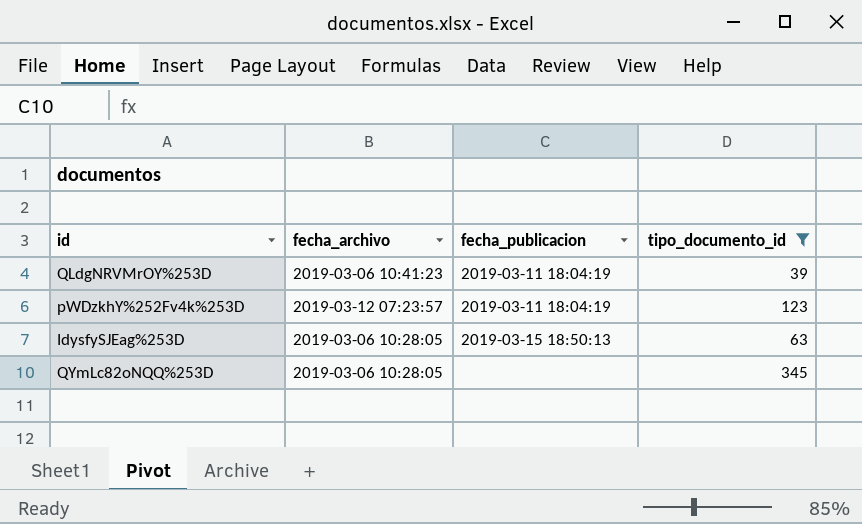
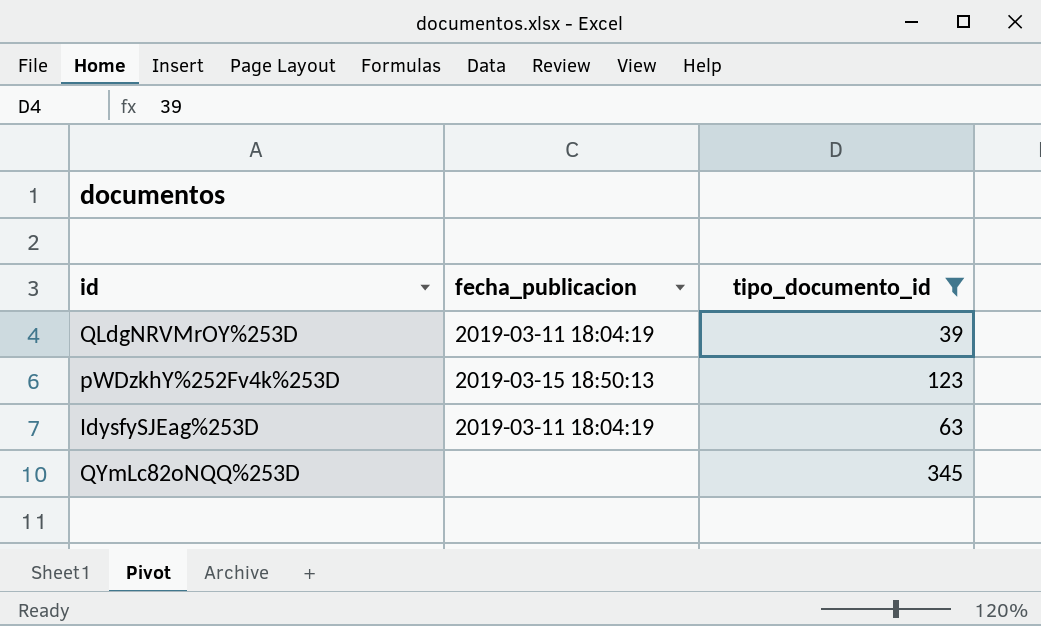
column fecha_archivo | position: 2 -> none
pWDzkhY%252Fv4k%253D | fecha_publicacion: 2019-03-11 18:04:19 -> 2019-03-15 18:50:13
IdysfySJEag%253D | fecha_publicacion: 2019-03-15 18:50:13 -> 2019-03-11 18:04:19

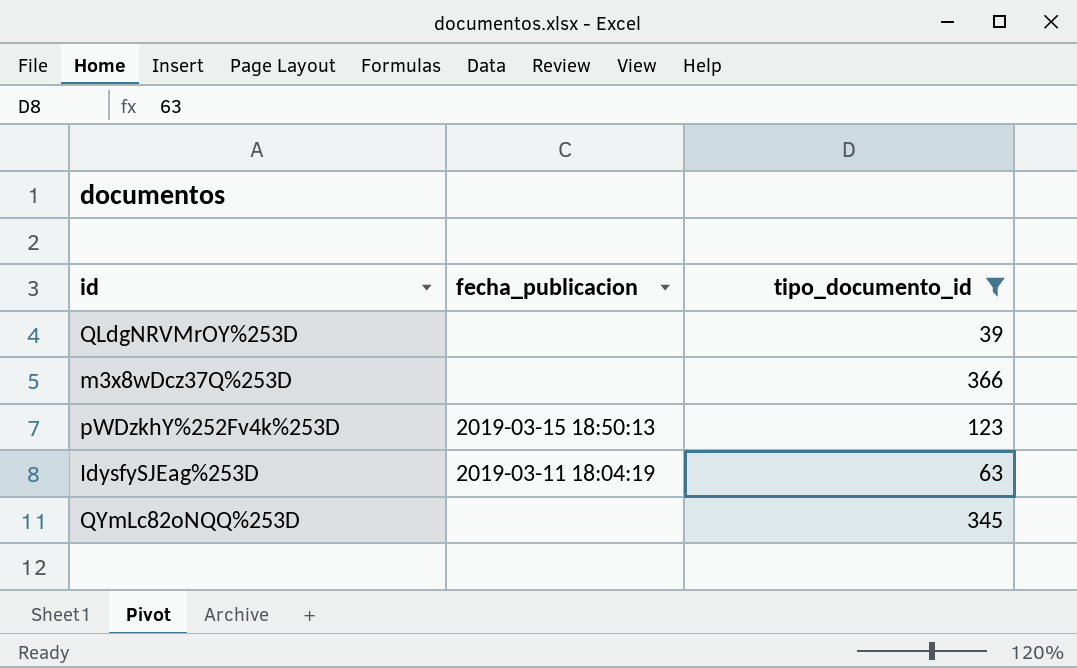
QLdgNRVMrOY%253D | fecha_publicacion: 2019-03-11 18:04:19 -> none
row m3x8wDcz37Q%253D: none -> none | 366

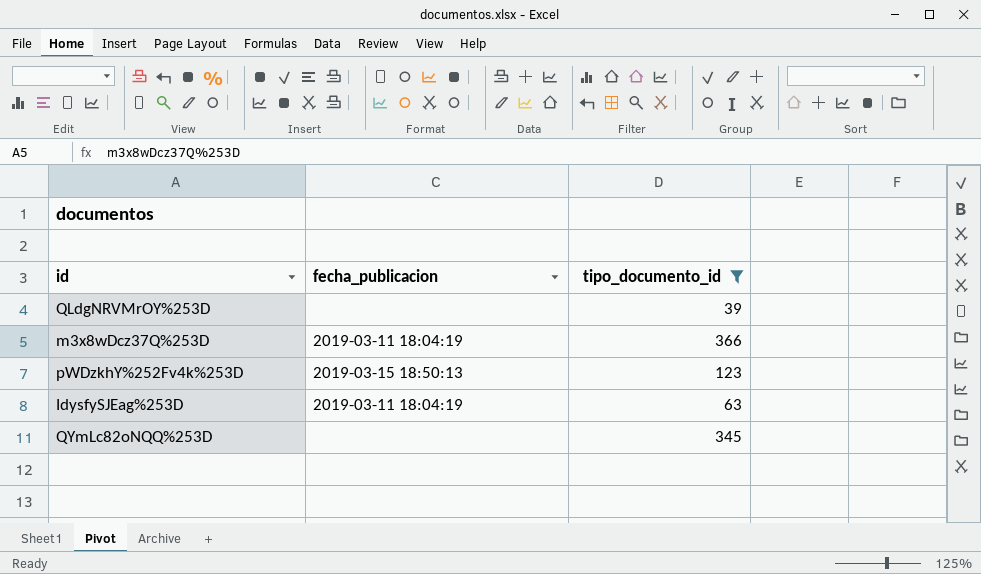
m3x8wDcz37Q%253D | fecha_publicacion: none -> 2019-03-11 18:04:19

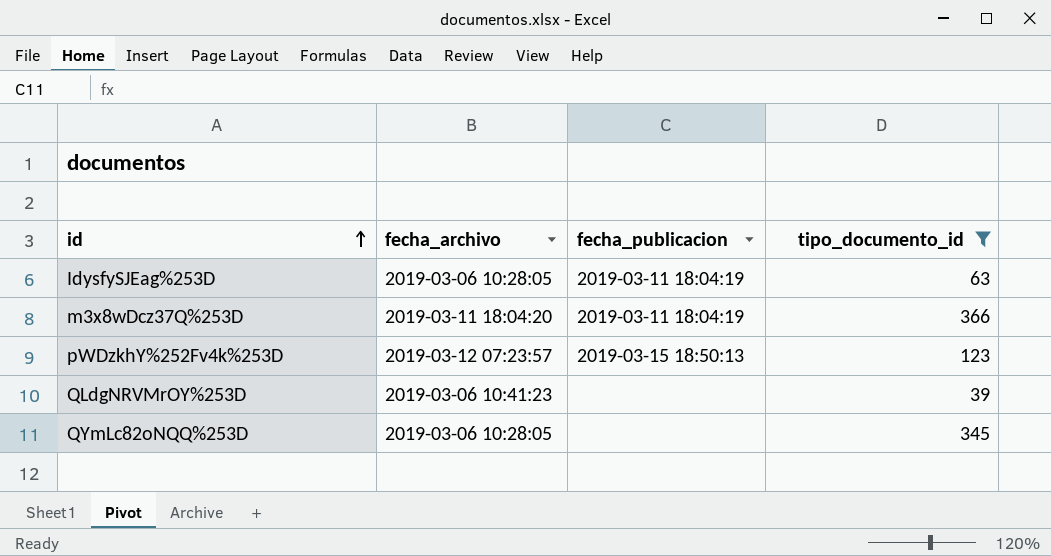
row order: none -> id ascending
column fecha_archivo | position: none -> 2

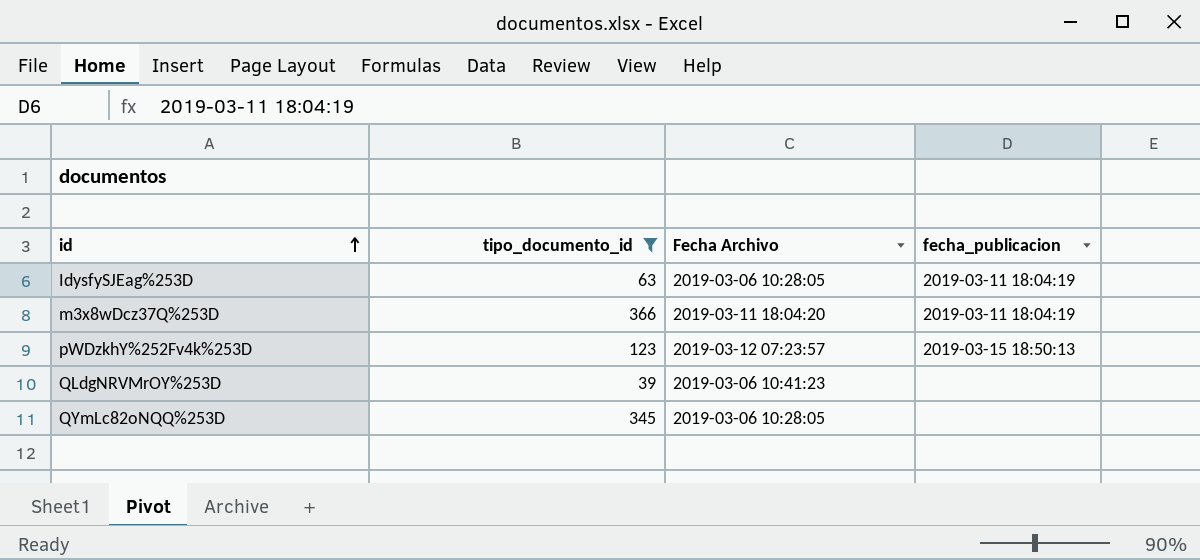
column tipo_documento_id | position: 4 -> 2
column name: fecha_archivo -> Fecha Archivo

